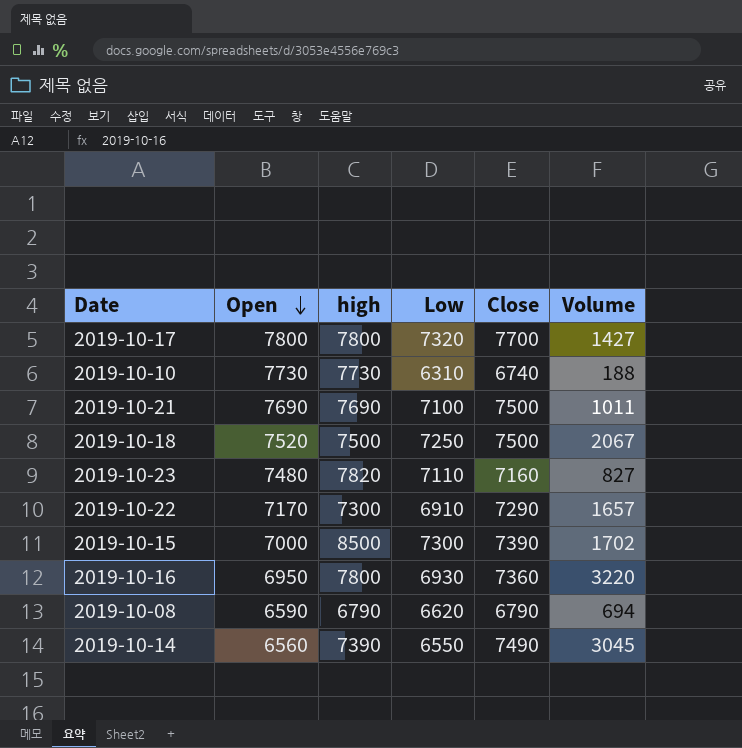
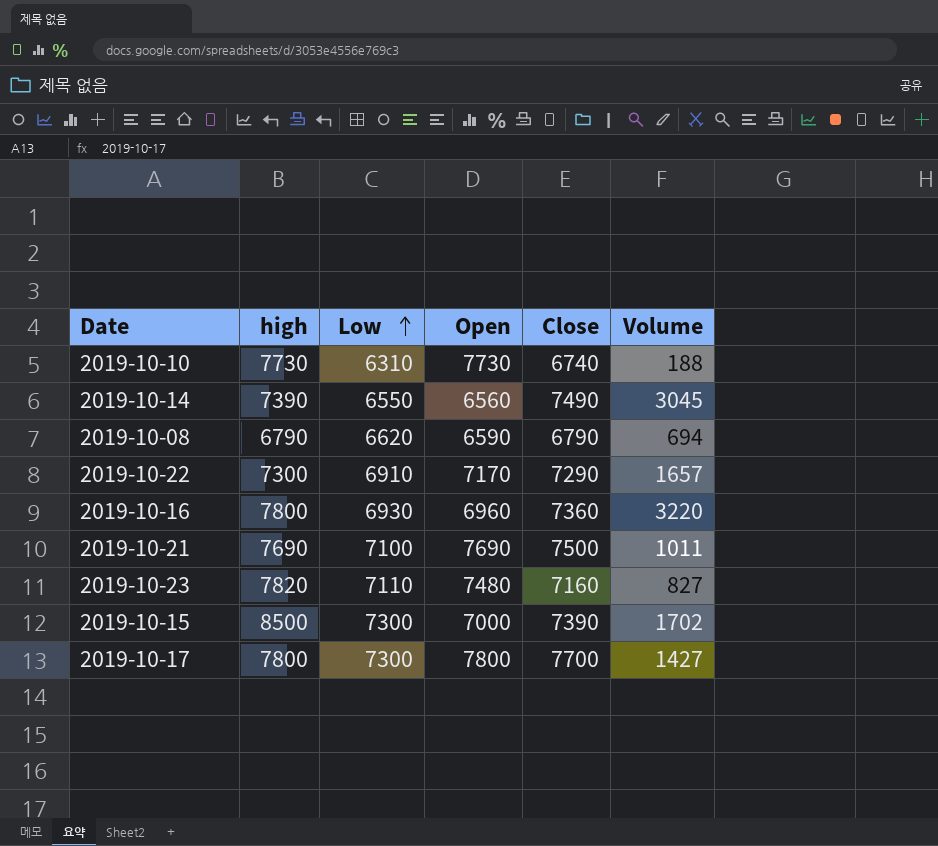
row order: Open descending -> Low ascending
column Open | position: 2 -> 4
row 2019-10-18: 7520 | 7500 | 7250 | 7500 | 2067 -> none
2019-10-16 | Open: 6950 -> 6960
2019-10-17 | Low: 7320 -> 7300

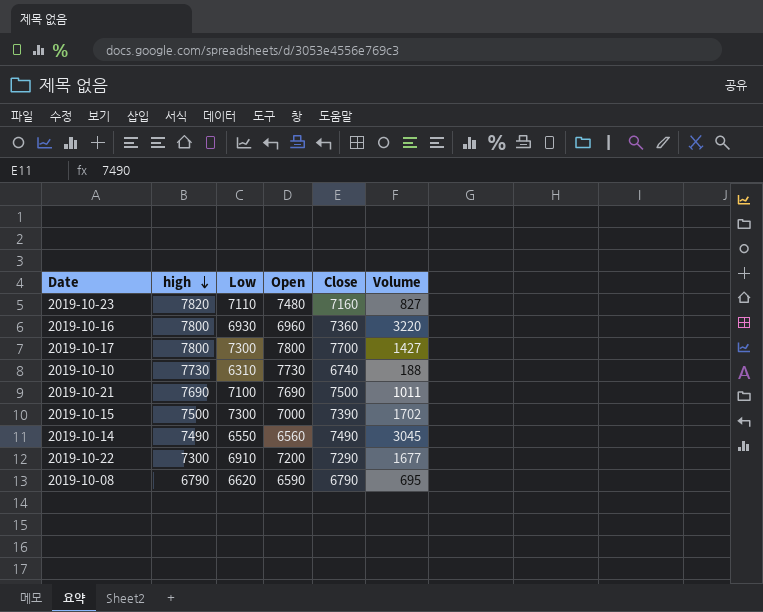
row order: Low ascending -> high descending
2019-10-15 | high: 8500 -> 7500
2019-10-14 | high: 7390 -> 7490
2019-10-22 | Open: 7170 -> 7200
2019-10-22 | Volume: 1657 -> 1677
2019-10-08 | Volume: 694 -> 695

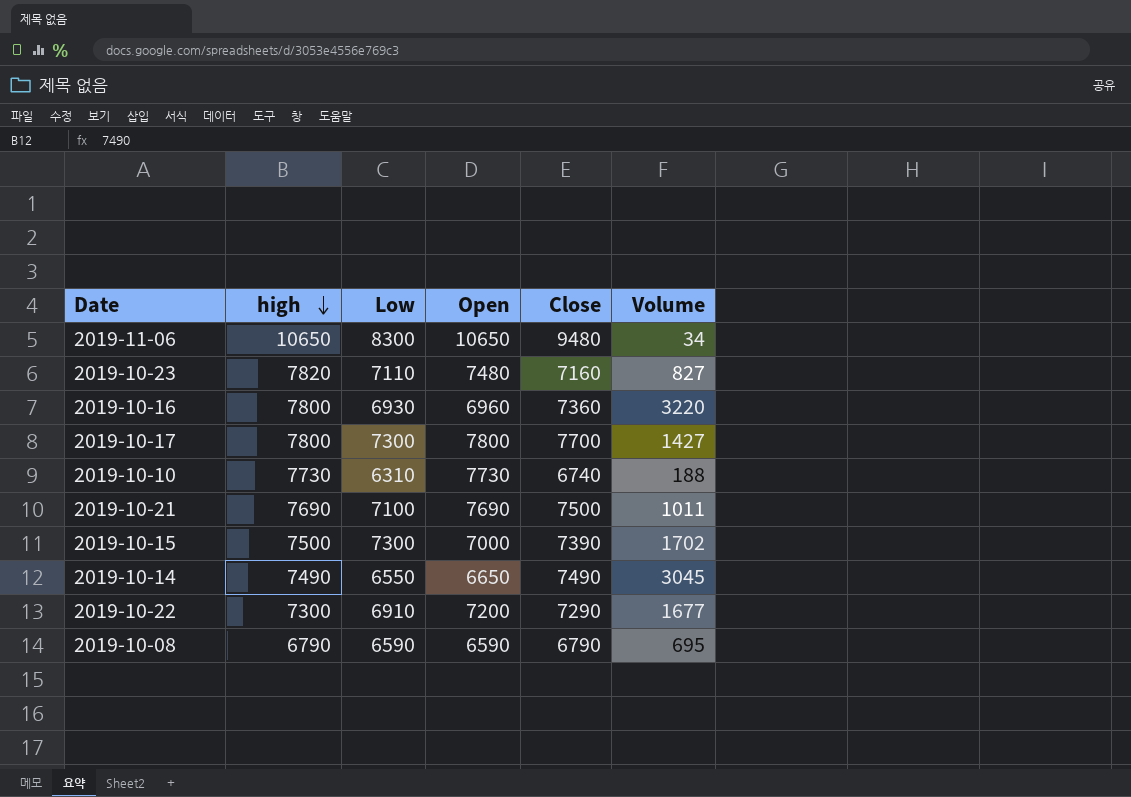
row 2019-11-06: none -> 10650 | 8300 | 10650 | 9480 | 34
2019-10-14 | Open: 6560 -> 6650
2019-10-08 | Low: 6620 -> 6590

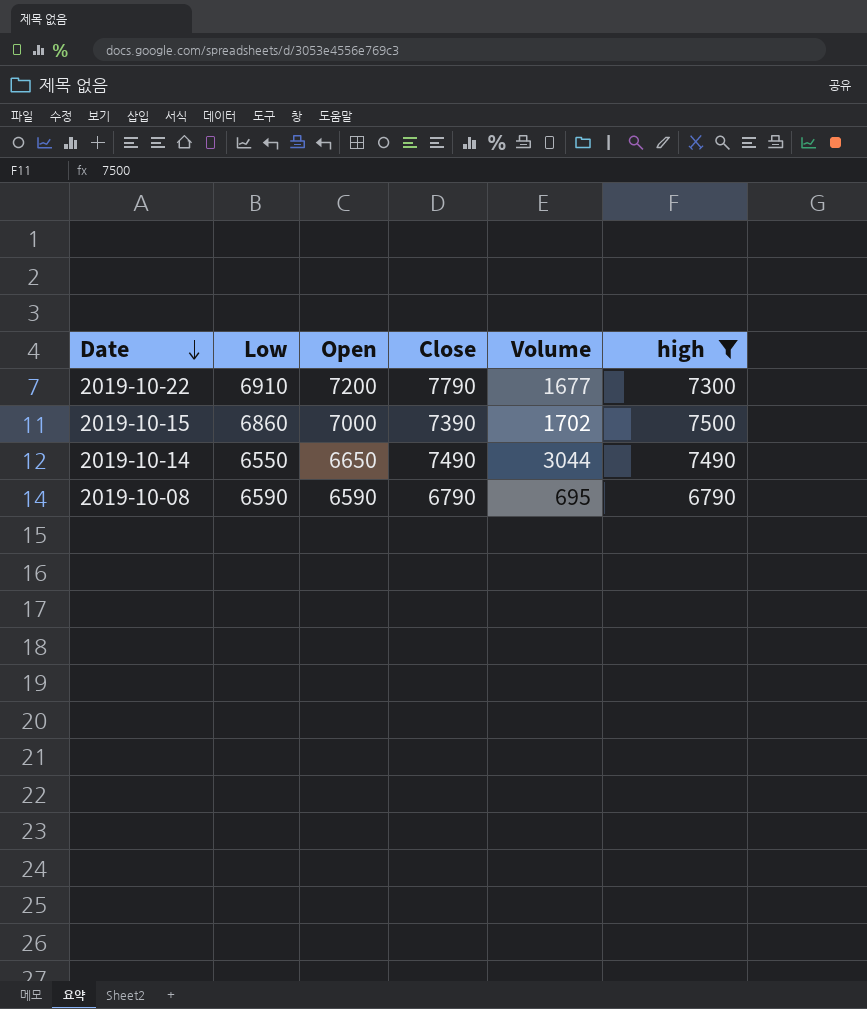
filter: none -> high <= 7500
row order: high descending -> Date descending
column high | position: 2 -> 6
2019-10-22 | Close: 7290 -> 7790
2019-10-15 | Low: 7300 -> 6860
2019-10-14 | Volume: 3045 -> 3044

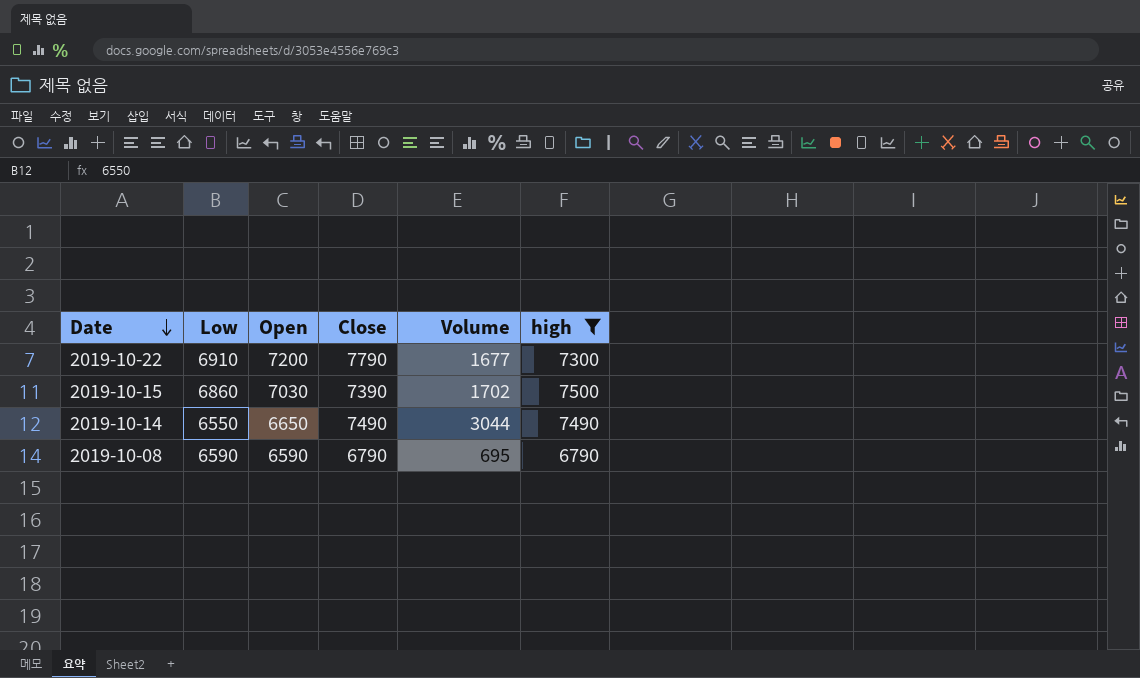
2019-10-15 | Open: 7000 -> 7030

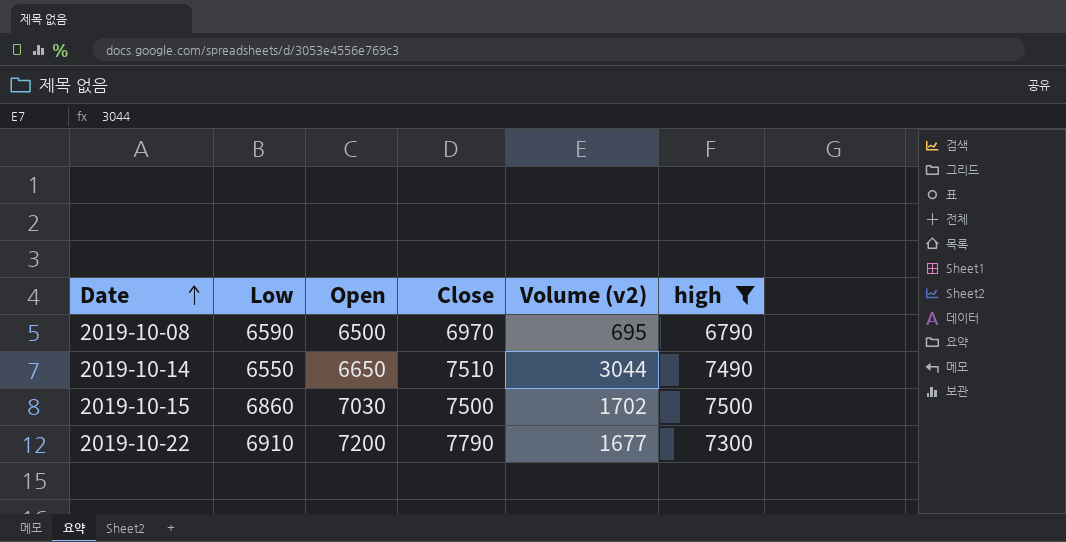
row order: Date descending -> Date ascending
column name: Volume -> Volume (v2)
2019-10-08 | Open: 6590 -> 6500
2019-10-08 | Close: 6790 -> 6970
2019-10-14 | Close: 7490 -> 7510
2019-10-15 | Close: 7390 -> 7500

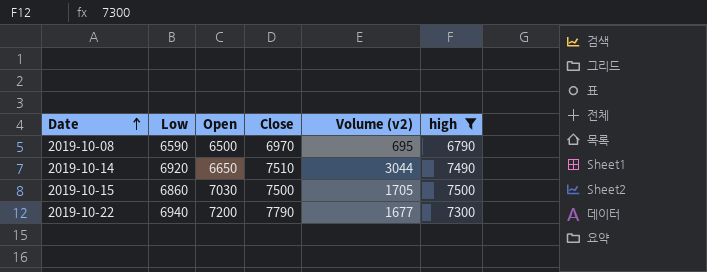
2019-10-14 | Low: 6550 -> 6920
2019-10-15 | Volume (v2): 1702 -> 1705
2019-10-22 | Low: 6910 -> 6940

